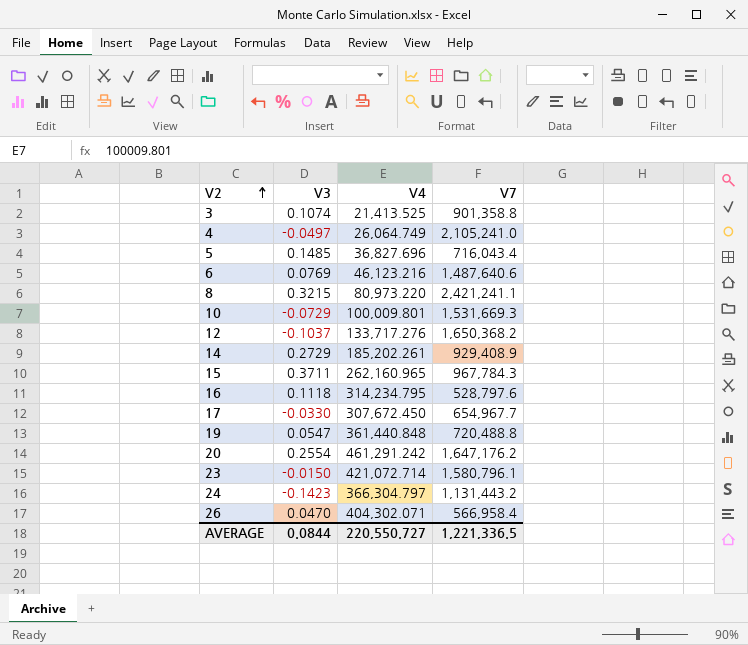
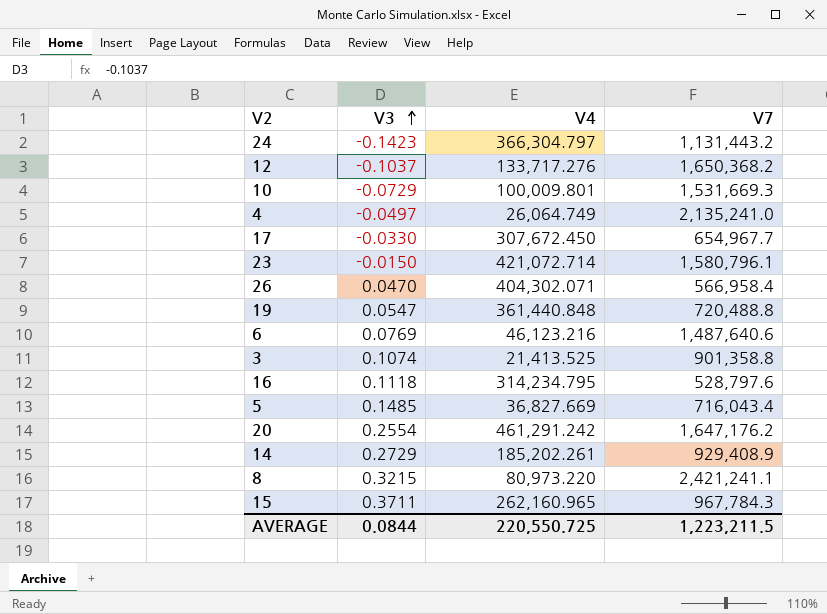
row order: V2 ascending -> V3 ascending
4 | V7: 2,105,241.0 -> 2,135,241.0
5 | V4: 36,827.696 -> 36,827.669
AVERAGE | V4: 220,550.727 -> 220,550.725
AVERAGE | V7: 1,221,336.5 -> 1,223,211.5

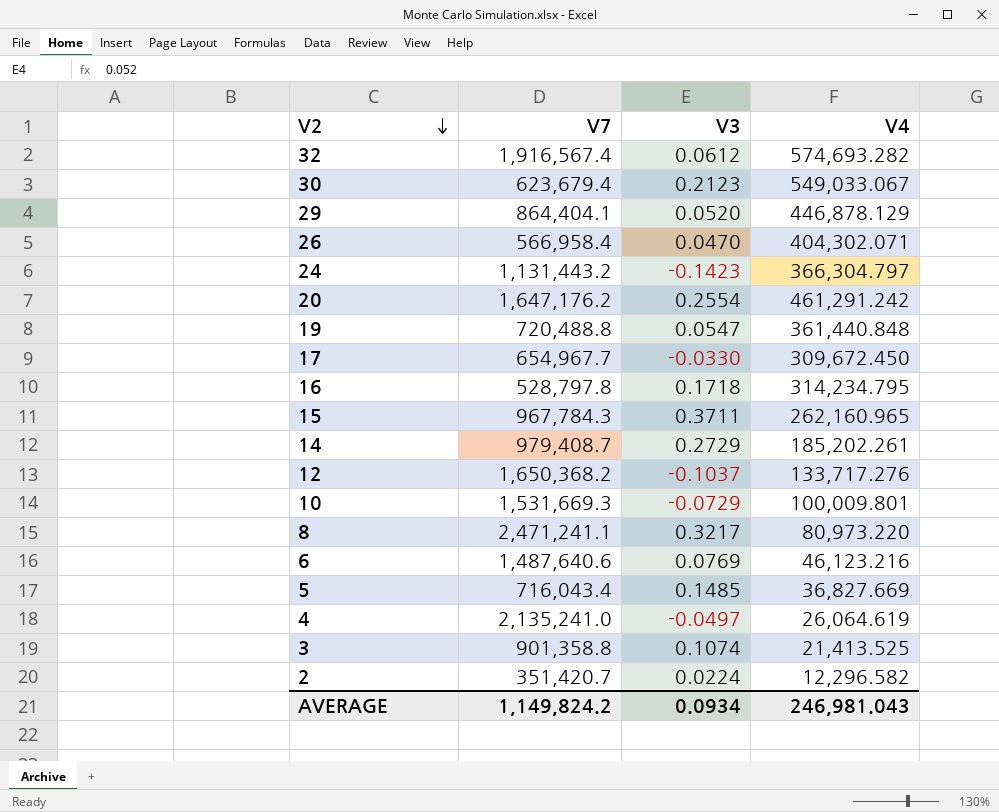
row order: V3 ascending -> V2 descending
column V7 | position: 4 -> 2
row 23: -0.0150 | 421,072.714 | 1,580,796.1 -> none
row 32: none -> 1,916,567.4 | 0.0612 | 574,693.282
row 30: none -> 623,679.4 | 0.2123 | 549,033.067
row 29: none -> 864,404.1 | 0.0520 | 446,878.129
17 | V4: 307,672.450 -> 309,672.450
16 | V7: 528,797.6 -> 528,797.8
16 | V3: 0.1118 -> 0.1718
14 | V7: 929,408.9 -> 979,408.7
8 | V7: 2,421,241.1 -> 2,471,241.1
8 | V3: 0.3215 -> 0.3217
4 | V4: 26,064.749 -> 26,064.619
row 2: none -> 351,420.7 | 0.0224 | 12,296.582
AVERAGE | V7: 1,223,211.5 -> 1,149,824.2
AVERAGE | V3: 0.0844 -> 0.0934
AVERAGE | V4: 220,550.725 -> 246,981.043

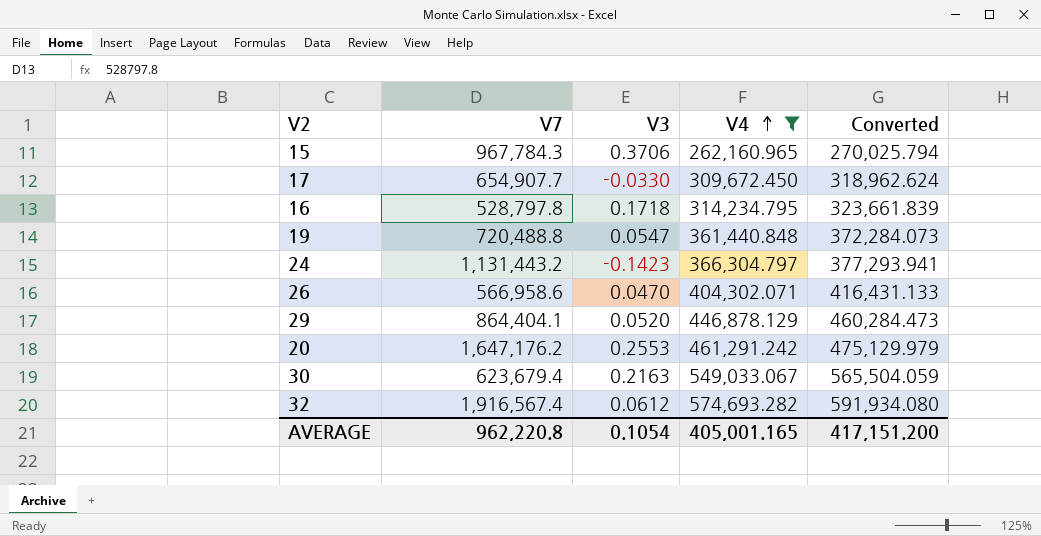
filter: none -> V4 >= 262,160.965
row order: V2 descending -> V4 ascending
column Converted | formula: none -> [V4] * 1.03
15 | V3: 0.3711 -> 0.3706
17 | V7: 654,967.7 -> 654,907.7
26 | V7: 566,958.4 -> 566,958.6
20 | V3: 0.2554 -> 0.2553
30 | V3: 0.2123 -> 0.2163
AVERAGE | V7: 1,149,824.2 -> 962,220.8
AVERAGE | V3: 0.0934 -> 0.1054
AVERAGE | V4: 246,981.043 -> 405,001.165

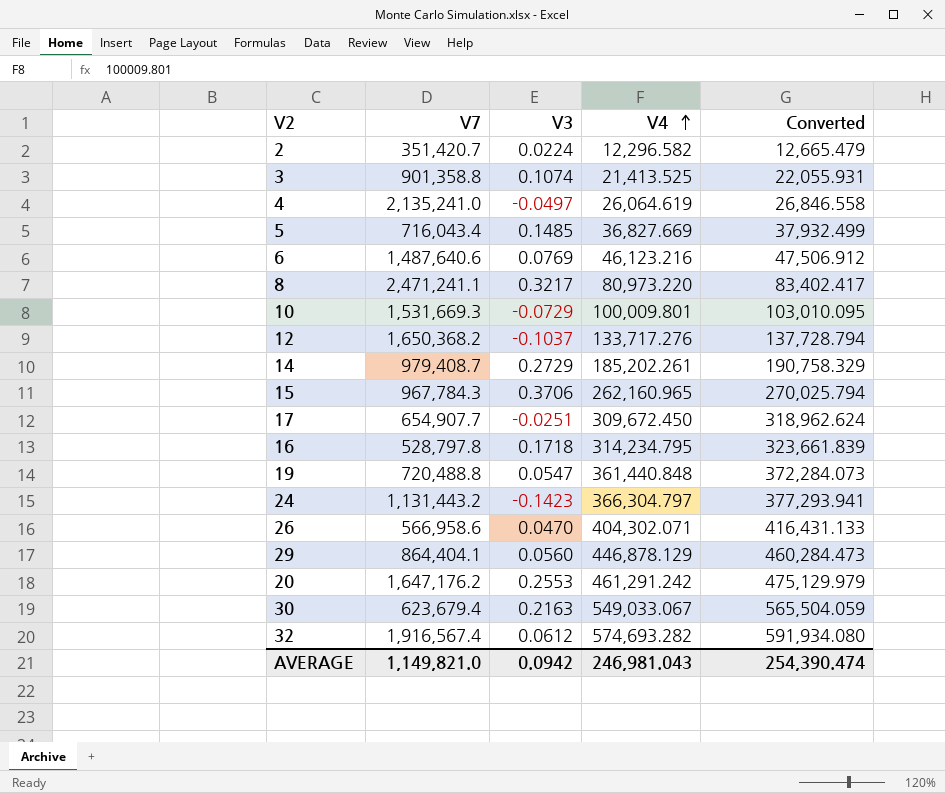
filter: V4 >= 262,160.965 -> none
17 | V3: -0.0330 -> -0.0251
29 | V3: 0.0520 -> 0.0560
AVERAGE | V7: 962,220.8 -> 1,149,821.0
AVERAGE | V3: 0.1054 -> 0.0942
AVERAGE | V4: 405,001.165 -> 246,981.043
AVERAGE | Converted: 417,151.200 -> 254,390.474

